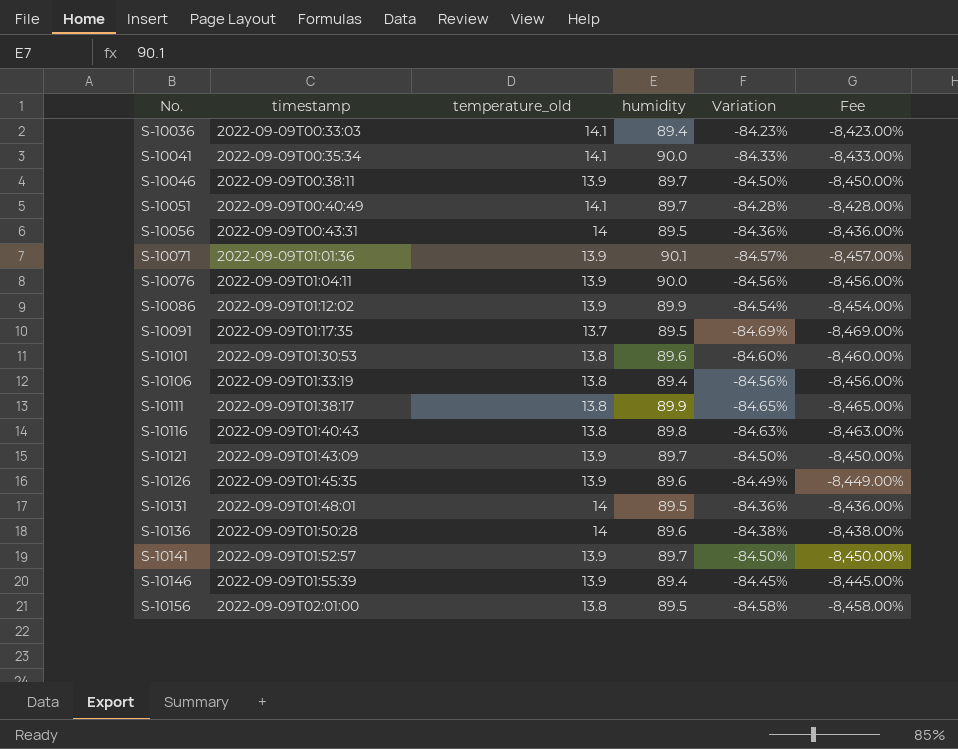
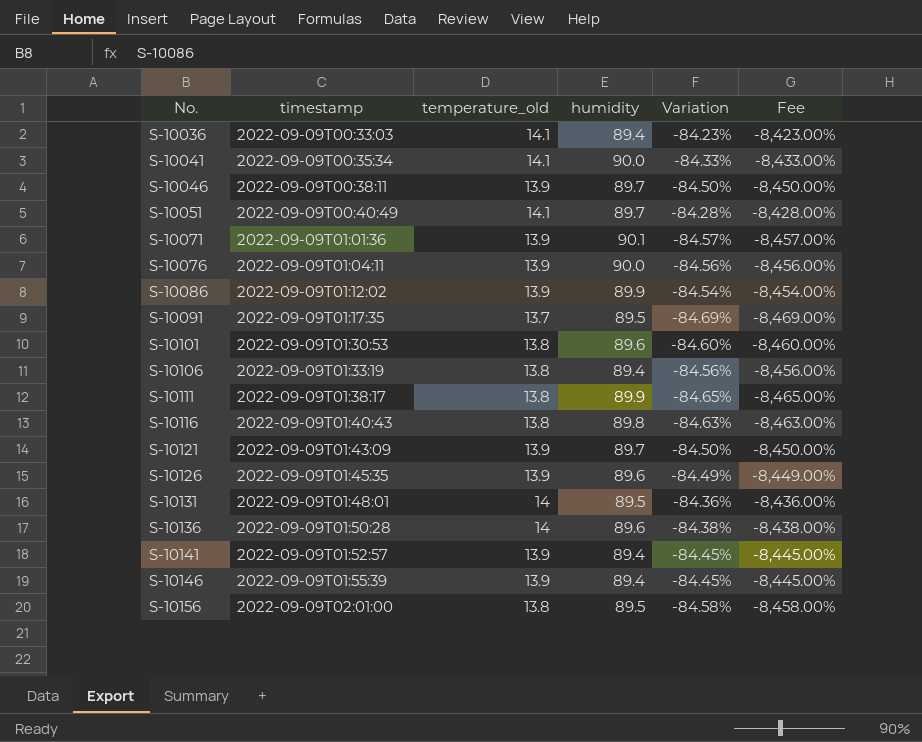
row S-10056: 2022-09-09T00:43:31 | 14 | 89.5 | -84.36% | -8,436.00% -> none
S-10141 | humidity: 89.7 -> 89.4
S-10141 | Variation: -84.50% -> -84.45%
S-10141 | Fee: -8,450.00% -> -8,445.00%

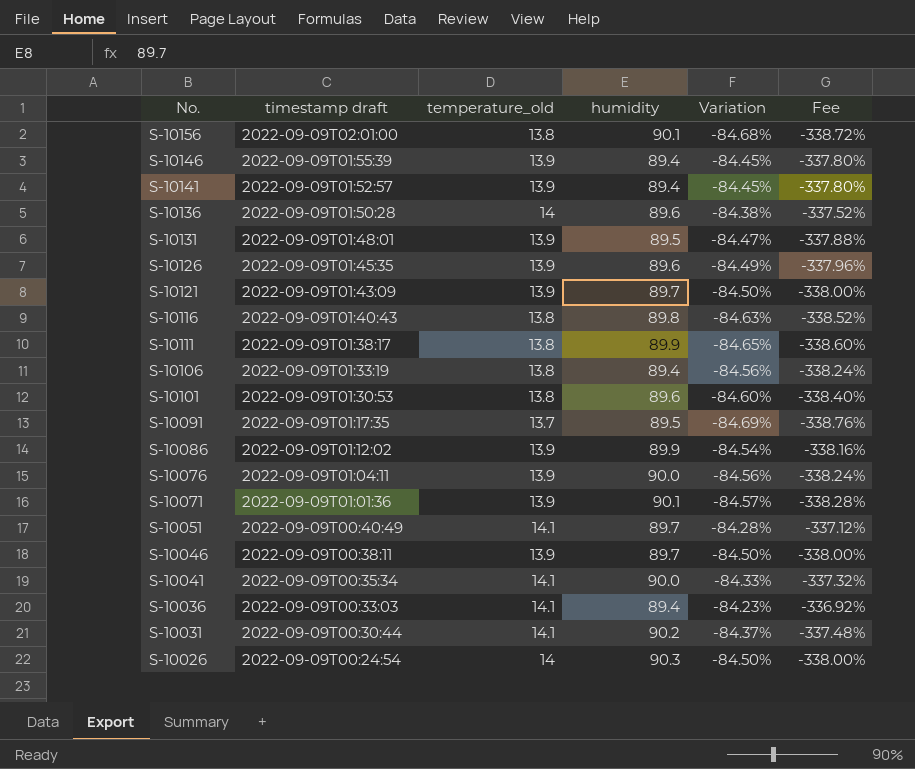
row order: No. ascending -> No. descending
column name: timestamp -> timestamp draft
column Fee | formula: [Variation] * 100 -> [Variation] * 4
S-10156 | humidity: 89.5 -> 90.1
S-10156 | Variation: -84.58% -> -84.68%
S-10131 | temperature_old: 14 -> 13.9
S-10131 | Variation: -84.36% -> -84.47%
row S-10031: none -> 2022-09-09T00:30:44 | 14.1 | 90.2 | -84.37% | -337.48%
row S-10026: none -> 2022-09-09T00:24:54 | 14 | 90.3 | -84.50% | -338.00%

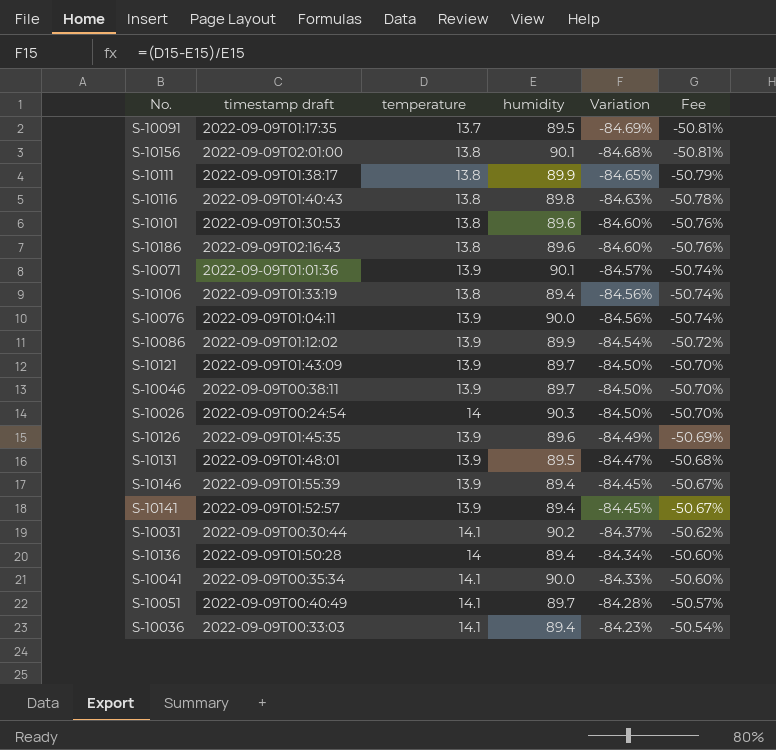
row order: No. descending -> Variation ascending
column name: temperature_old -> temperature
column Fee | formula: [Variation] * 4 -> [Variation] * 0.6
row S-10186: none -> 2022-09-09T02:16:43 | 13.8 | 89.6 | -84.60% | -50.76%
S-10136 | humidity: 89.6 -> 89.4
S-10136 | Variation: -84.38% -> -84.34%

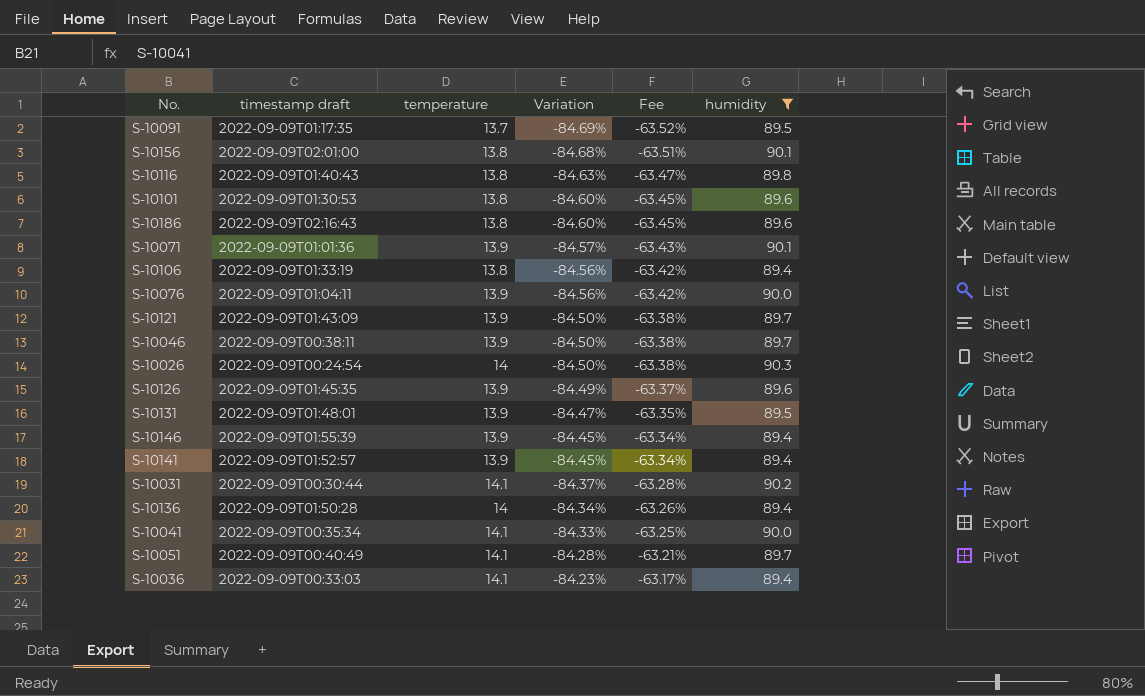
filter: none -> humidity != 89.9
column Fee | formula: [Variation] * 0.6 -> [Variation] * 0.75
column humidity | position: 4 -> 6

